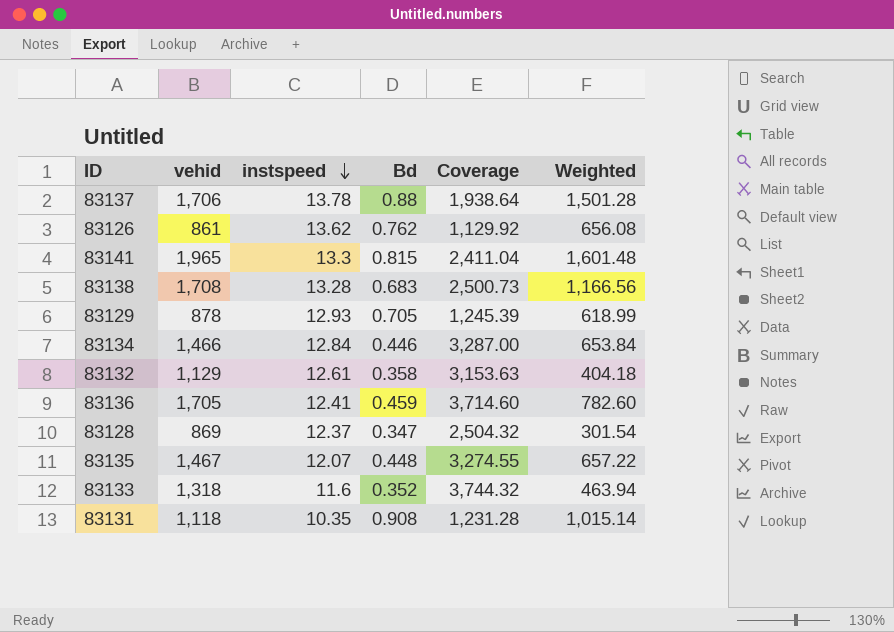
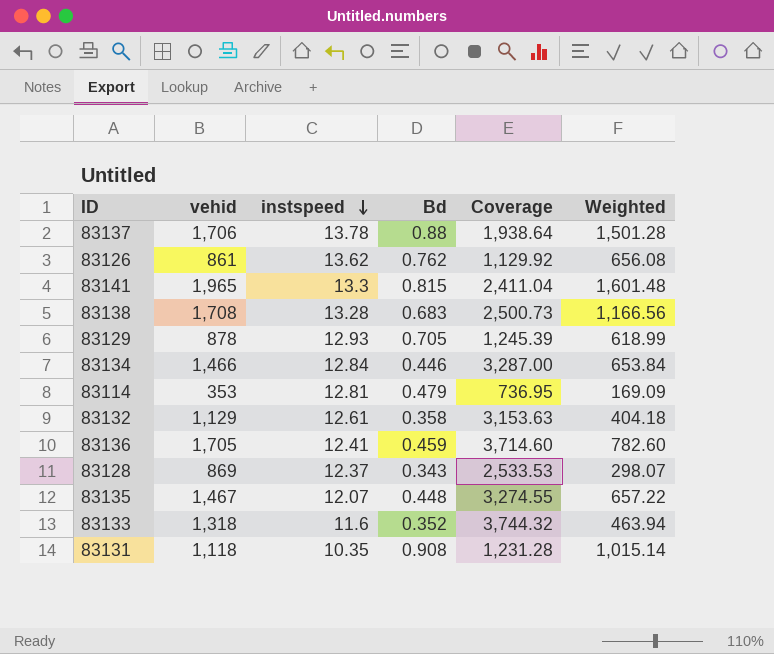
row 83114: none -> 353 | 12.81 | 0.479 | 736.95 | 169.09
83128 | Bd: 0.347 -> 0.343
83128 | Coverage: 2,504.32 -> 2,533.53
83128 | Weighted: 301.54 -> 298.07

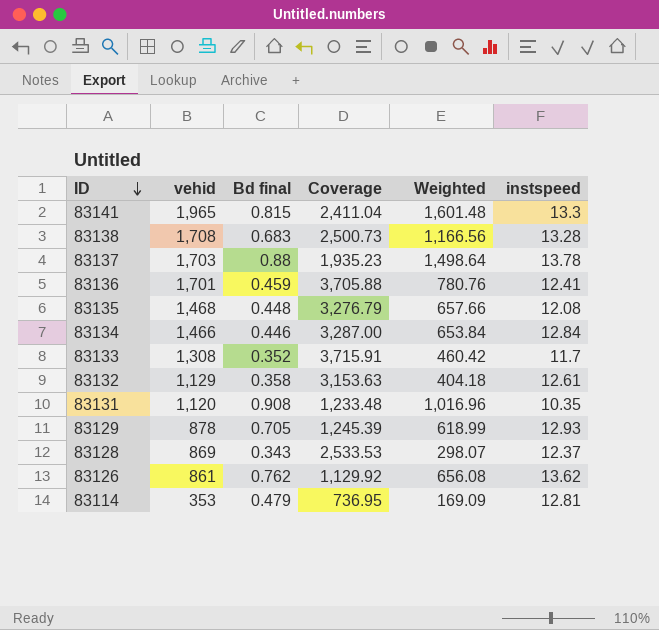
row order: instspeed descending -> ID descending
column name: Bd -> Bd final
column instspeed | position: 3 -> 6
83137 | vehid: 1,706 -> 1,703
83137 | Coverage: 1,938.64 -> 1,935.23
83137 | Weighted: 1,501.28 -> 1,498.64
83136 | vehid: 1,705 -> 1,701
83136 | Coverage: 3,714.60 -> 3,705.88
83136 | Weighted: 782.60 -> 780.76
83135 | vehid: 1,467 -> 1,468
83135 | Coverage: 3,274.55 -> 3,276.79
83135 | Weighted: 657.22 -> 657.66
83135 | instspeed: 12.07 -> 12.08
83133 | vehid: 1,318 -> 1,308
83133 | Coverage: 3,744.32 -> 3,715.91
83133 | Weighted: 463.94 -> 460.42
83133 | instspeed: 11.6 -> 11.7
83131 | vehid: 1,118 -> 1,120
83131 | Coverage: 1,231.28 -> 1,233.48
83131 | Weighted: 1,015.14 -> 1,016.96

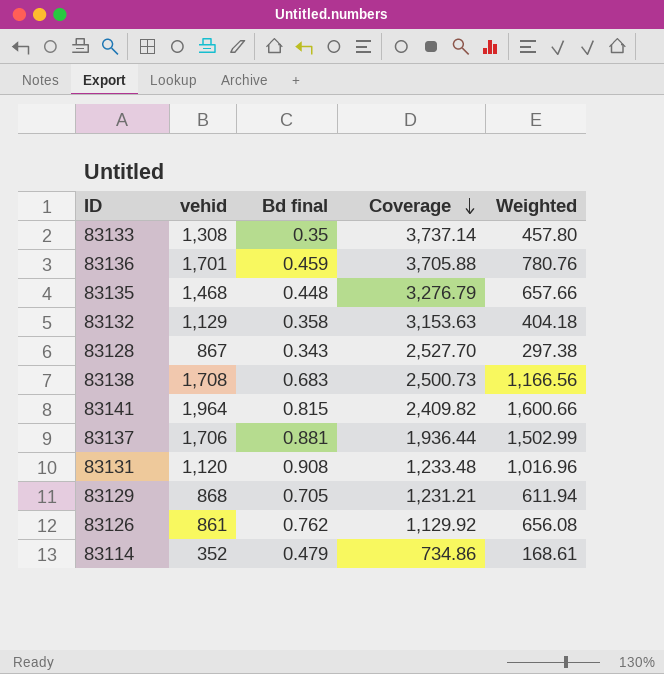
row order: ID descending -> Coverage descending
column instspeed | position: 6 -> none
row 83134: 1,466 | 0.446 | 3,287.00 | 653.84 | 12.84 -> none
83133 | Bd final: 0.352 -> 0.35
83133 | Coverage: 3,715.91 -> 3,737.14
83133 | Weighted: 460.42 -> 457.80
83128 | vehid: 869 -> 867
83128 | Coverage: 2,533.53 -> 2,527.70
83128 | Weighted: 298.07 -> 297.38
83141 | vehid: 1,965 -> 1,964
83141 | Coverage: 2,411.04 -> 2,409.82
83141 | Weighted: 1,601.48 -> 1,600.66
83137 | vehid: 1,703 -> 1,706
83137 | Bd final: 0.88 -> 0.881
83137 | Coverage: 1,935.23 -> 1,936.44
83137 | Weighted: 1,498.64 -> 1,502.99
83129 | vehid: 878 -> 868
83129 | Coverage: 1,245.39 -> 1,231.21
83129 | Weighted: 618.99 -> 611.94
83114 | vehid: 353 -> 352
83114 | Coverage: 736.95 -> 734.86
83114 | Weighted: 169.09 -> 168.61

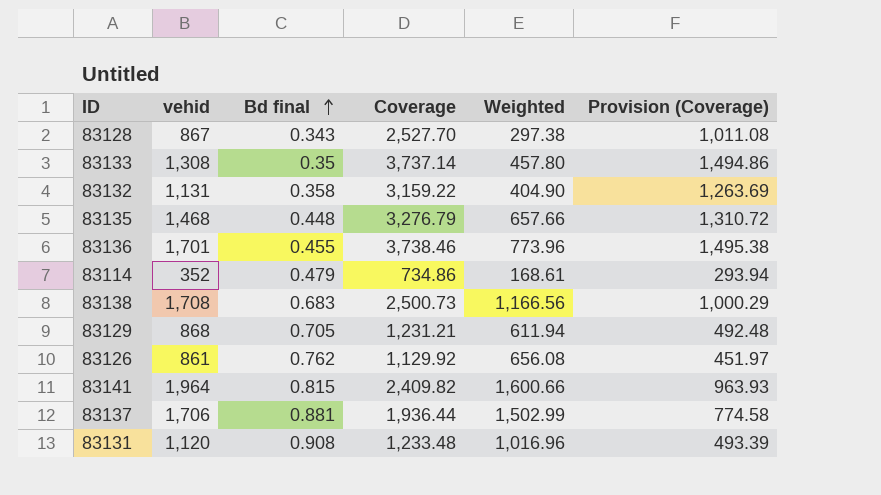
row order: Coverage descending -> Bd final ascending
column Provision (Coverage) | formula: none -> [Coverage] * 0.4
83132 | vehid: 1,129 -> 1,131
83132 | Coverage: 3,153.63 -> 3,159.22
83132 | Weighted: 404.18 -> 404.90
83136 | Bd final: 0.459 -> 0.455
83136 | Coverage: 3,705.88 -> 3,738.46
83136 | Weighted: 780.76 -> 773.96

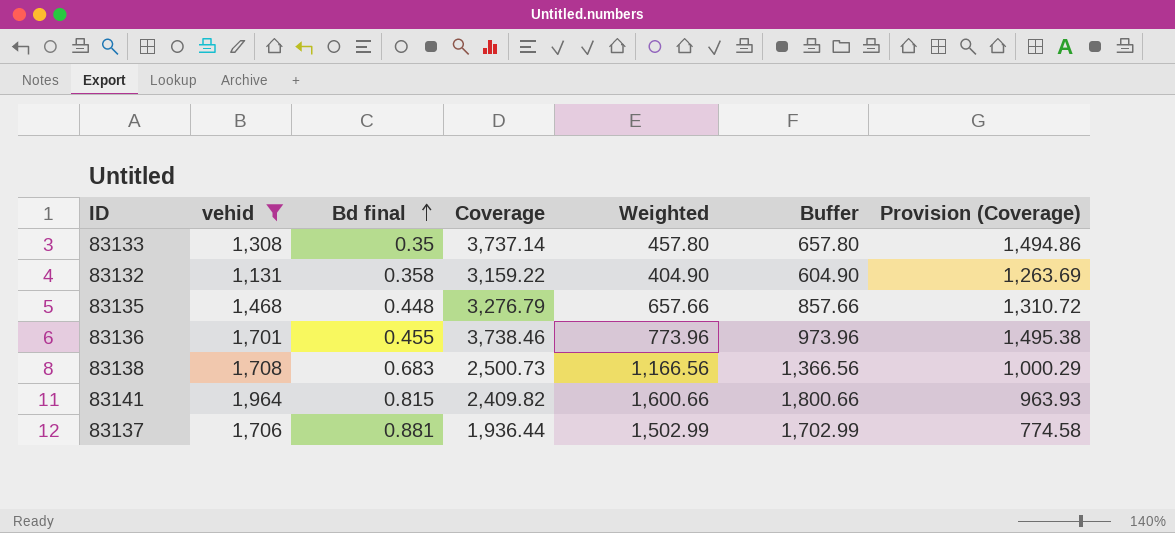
filter: none -> vehid >= 1,131
column Buffer | formula: none -> [Weighted] + 200

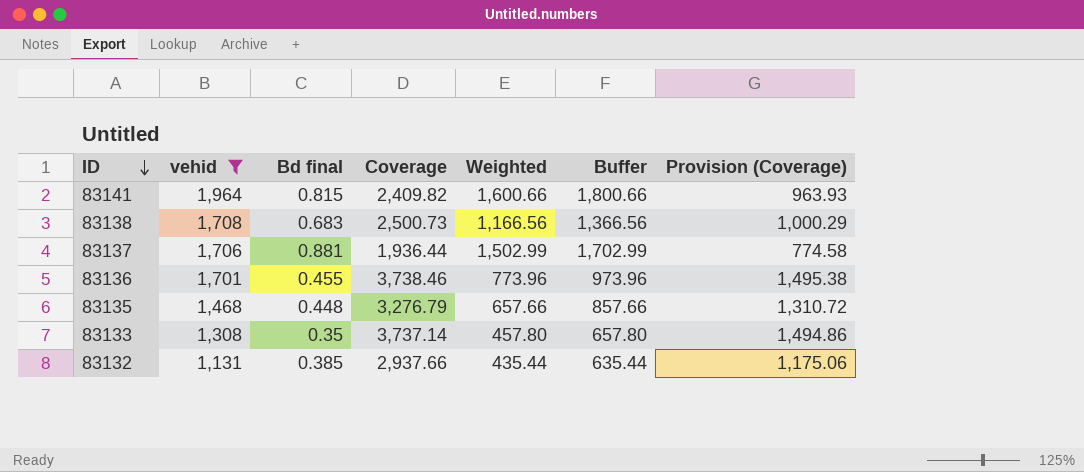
row order: Bd final ascending -> ID descending
83132 | Bd final: 0.358 -> 0.385
83132 | Coverage: 3,159.22 -> 2,937.66
83132 | Weighted: 404.90 -> 435.44
83132 | Buffer: 604.90 -> 635.44
83132 | Provision (Coverage): 1,263.69 -> 1,175.06

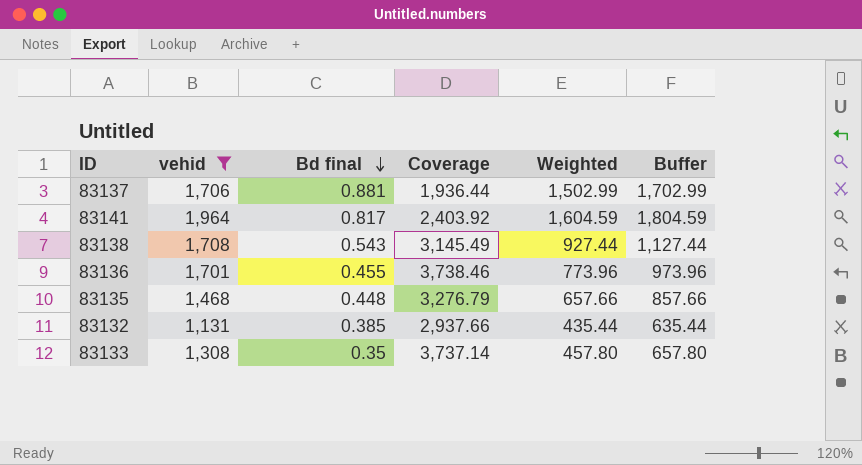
row order: ID descending -> Bd final descending
column Provision (Coverage) | formula: [Coverage] * 0.4 -> none
83141 | Bd final: 0.815 -> 0.817
83141 | Coverage: 2,409.82 -> 2,403.92
83141 | Weighted: 1,600.66 -> 1,604.59
83141 | Buffer: 1,800.66 -> 1,804.59
83138 | Bd final: 0.683 -> 0.543
83138 | Coverage: 2,500.73 -> 3,145.49
83138 | Weighted: 1,166.56 -> 927.44
83138 | Buffer: 1,366.56 -> 1,127.44

